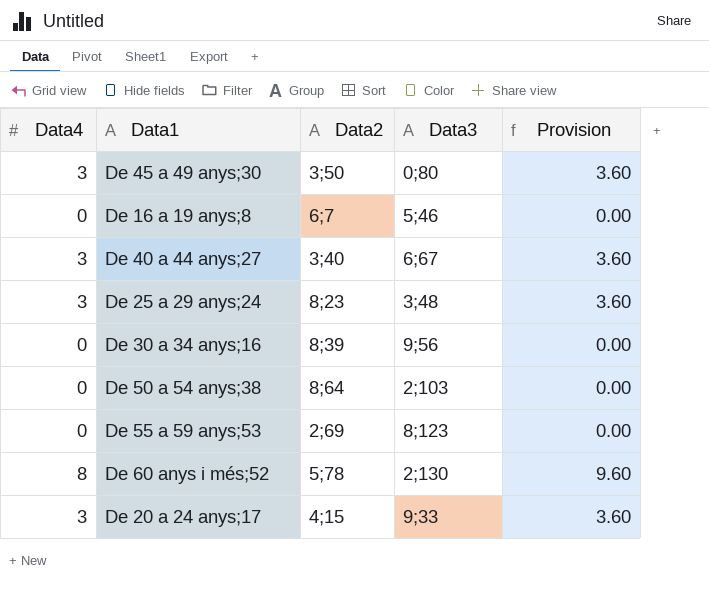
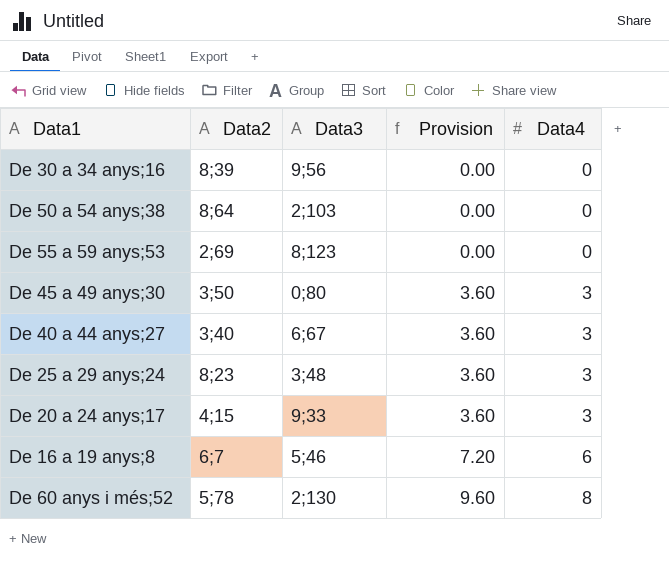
row order: none -> Provision ascending
column Data4 | position: 1 -> 5
De 16 a 19 anys;8 | Provision: 0.00 -> 7.20
De 16 a 19 anys;8 | Data4: 0 -> 6

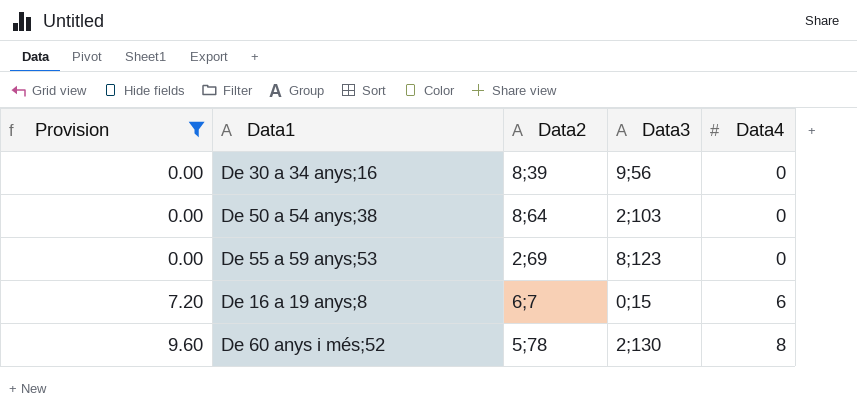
filter: none -> Provision != 3.60
column Provision | position: 4 -> 1
De 16 a 19 anys;8 | Data3: 5;46 -> 0;15

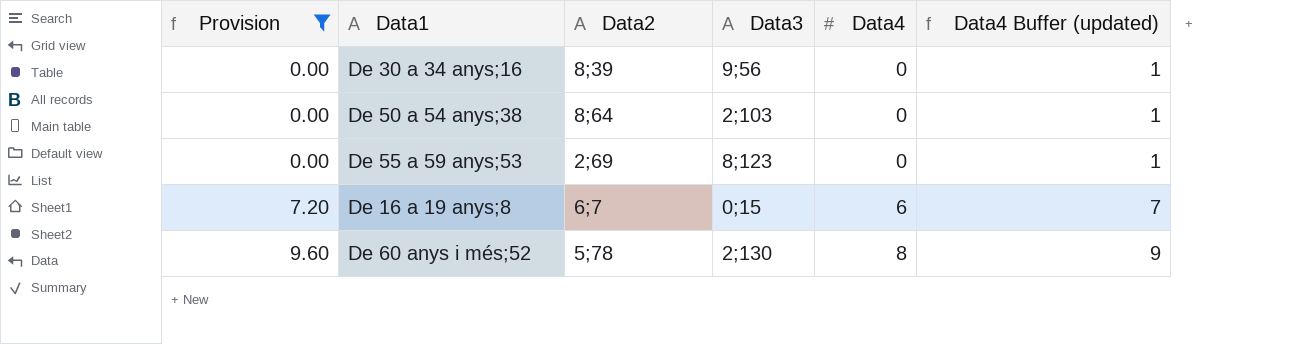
column Data4 Buffer (updated) | formula: none -> [Data4] + 1

